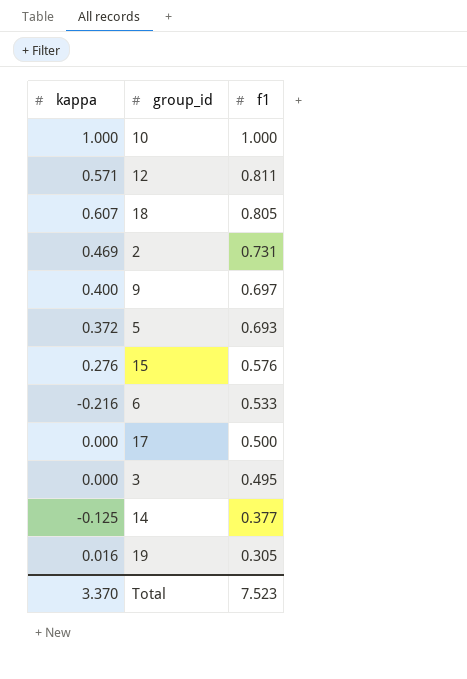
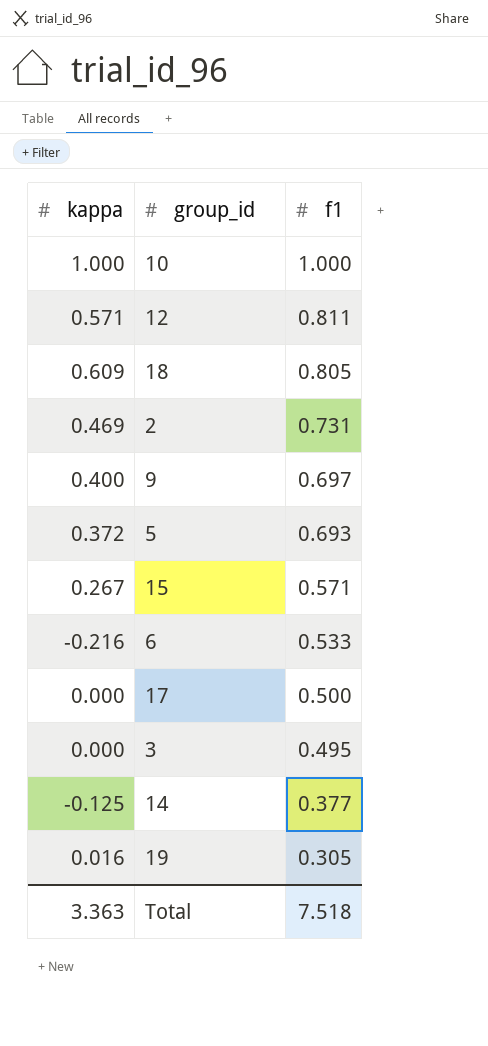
18 | kappa: 0.607 -> 0.609
15 | kappa: 0.276 -> 0.267
15 | f1: 0.576 -> 0.571
Total | kappa: 3.370 -> 3.363
Total | f1: 7.523 -> 7.518

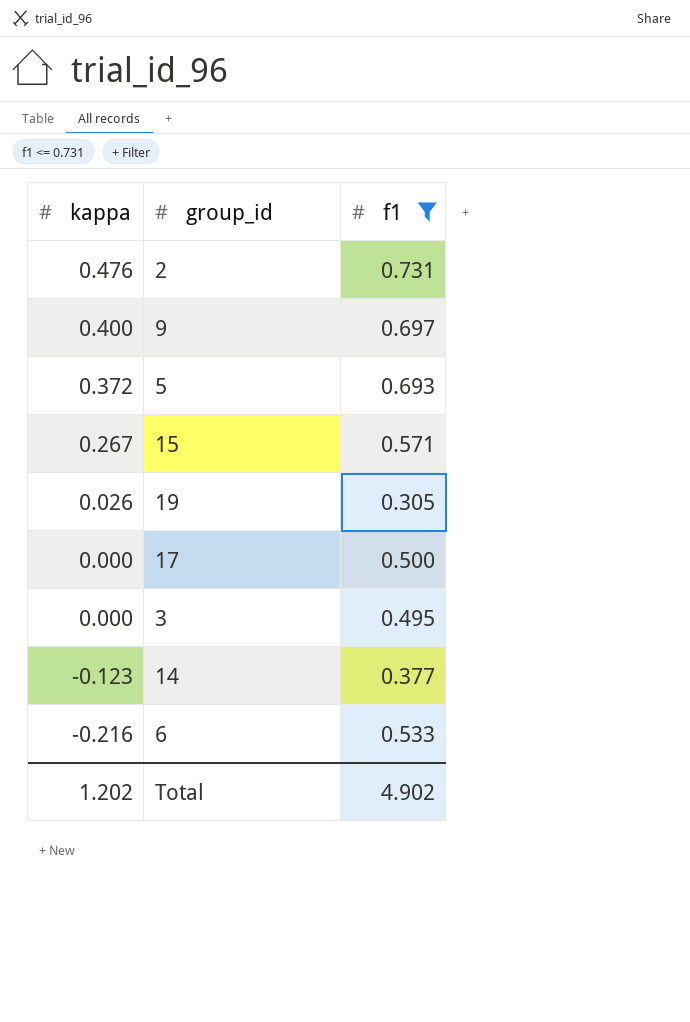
filter: none -> f1 <= 0.731
row order: f1 descending -> kappa descending
2 | kappa: 0.469 -> 0.476
19 | kappa: 0.016 -> 0.026
14 | kappa: -0.125 -> -0.123
Total | kappa: 3.363 -> 1.202
Total | f1: 7.518 -> 4.902

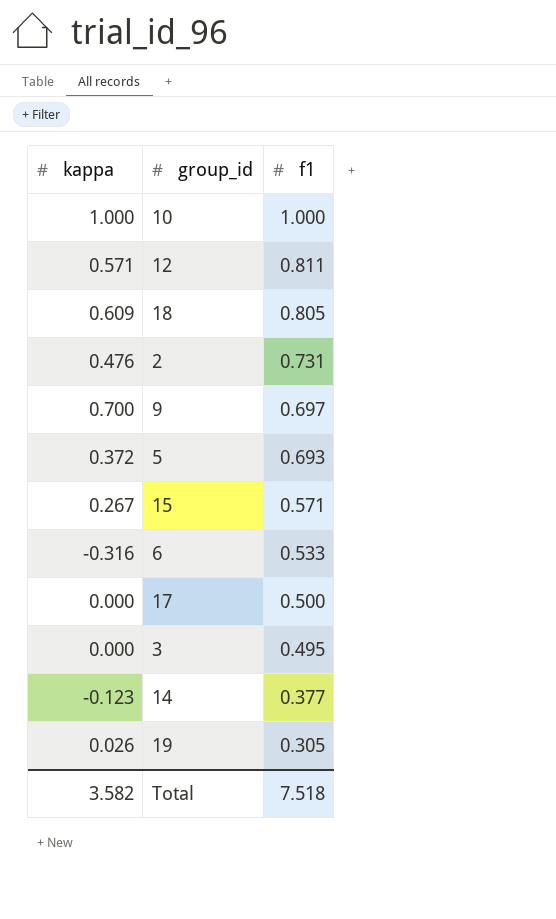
filter: f1 <= 0.731 -> none
row order: kappa descending -> f1 descending
9 | kappa: 0.400 -> 0.700
6 | kappa: -0.216 -> -0.316
Total | kappa: 1.202 -> 3.582
Total | f1: 4.902 -> 7.518

